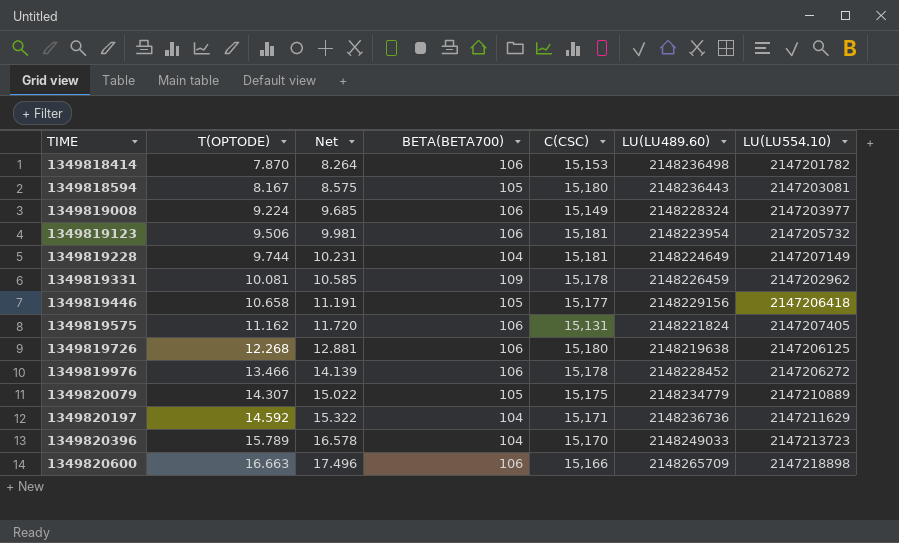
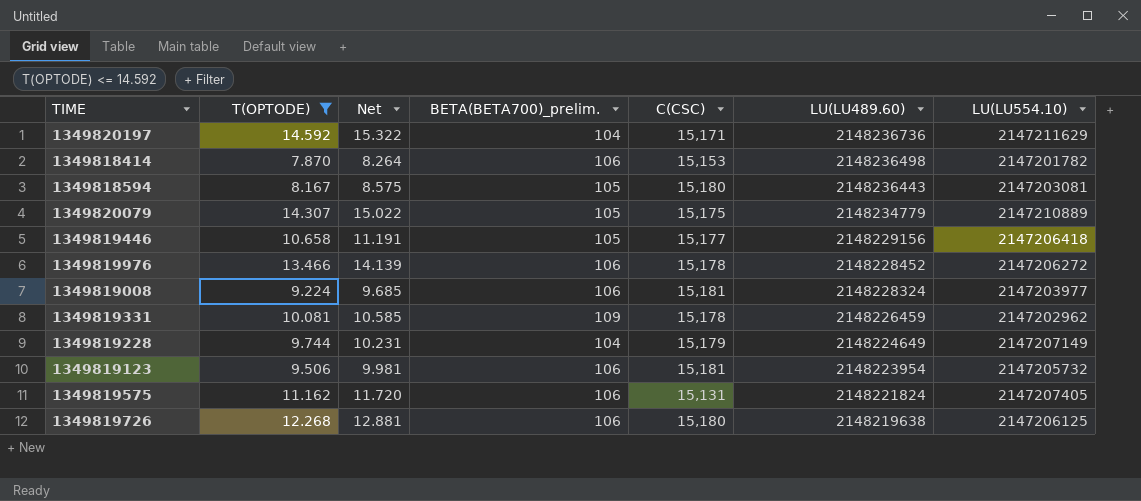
filter: none -> T(OPTODE) <= 14.592
row order: TIME ascending -> LU(LU489.60) descending
column name: BETA(BETA700) -> BETA(BETA700)_prelim.
1349819008 | C(CSC): 15,149 -> 15,181
1349819228 | C(CSC): 15,181 -> 15,179

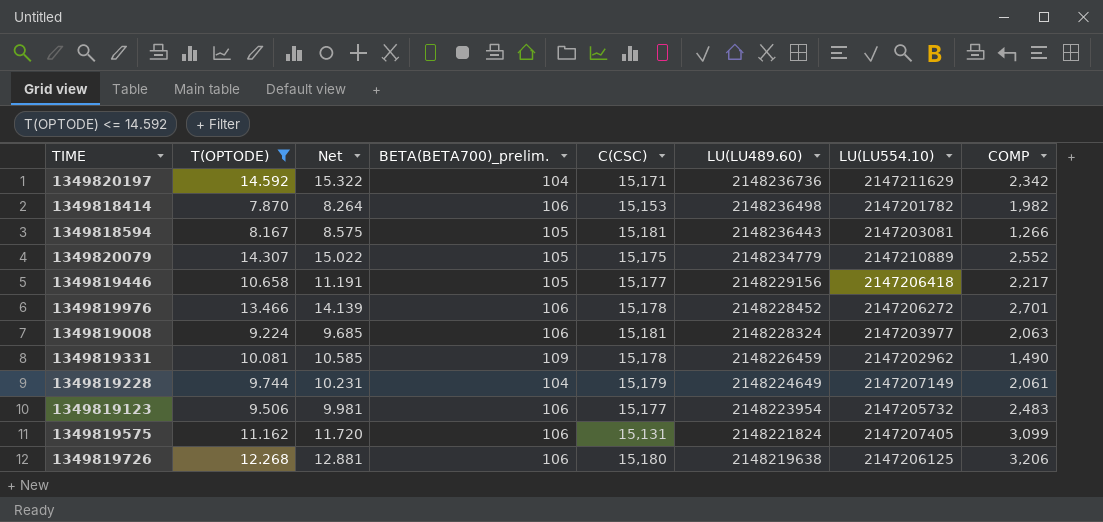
column COMP | position: none -> 8
1349818594 | C(CSC): 15,180 -> 15,181
1349819123 | C(CSC): 15,181 -> 15,177

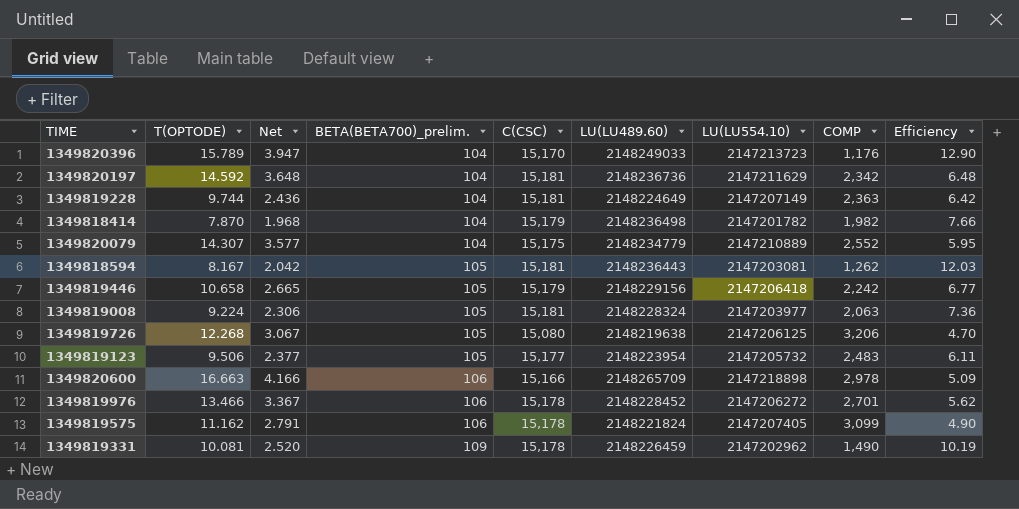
filter: T(OPTODE) <= 14.592 -> none
row order: LU(LU489.60) descending -> BETA(BETA700)_prelim. ascending
column Net | formula: [T(OPTODE)] * 1.05 -> [T(OPTODE)] * 0.25
column Efficiency | formula: none -> [C(CSC)] / [COMP]
1349820197 | C(CSC): 15,171 -> 15,181
1349819228 | C(CSC): 15,179 -> 15,181
1349819228 | COMP: 2,061 -> 2,363
1349818414 | BETA(BETA700)_prelim.: 106 -> 104
1349818414 | C(CSC): 15,153 -> 15,179
1349820079 | BETA(BETA700)_prelim.: 105 -> 104
1349818594 | COMP: 1,266 -> 1,262
1349819446 | C(CSC): 15,177 -> 15,179
1349819446 | COMP: 2,217 -> 2,242
1349819008 | BETA(BETA700)_prelim.: 106 -> 105
1349819726 | BETA(BETA700)_prelim.: 106 -> 105
1349819726 | C(CSC): 15,180 -> 15,080
1349819123 | BETA(BETA700)_prelim.: 106 -> 105
1349819575 | C(CSC): 15,131 -> 15,178

